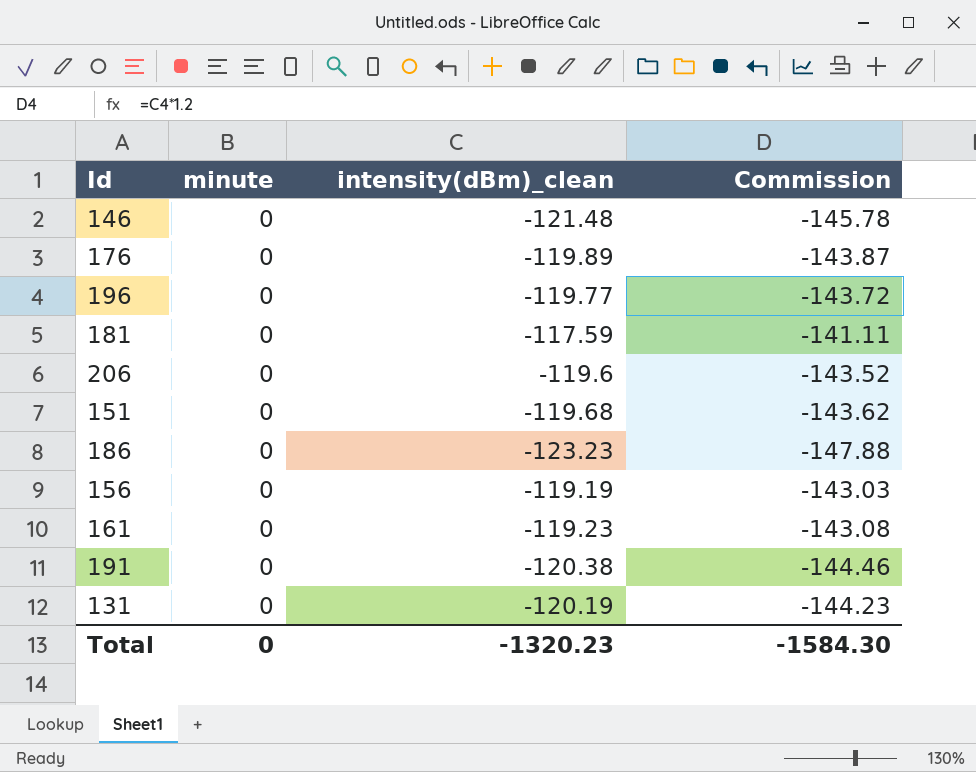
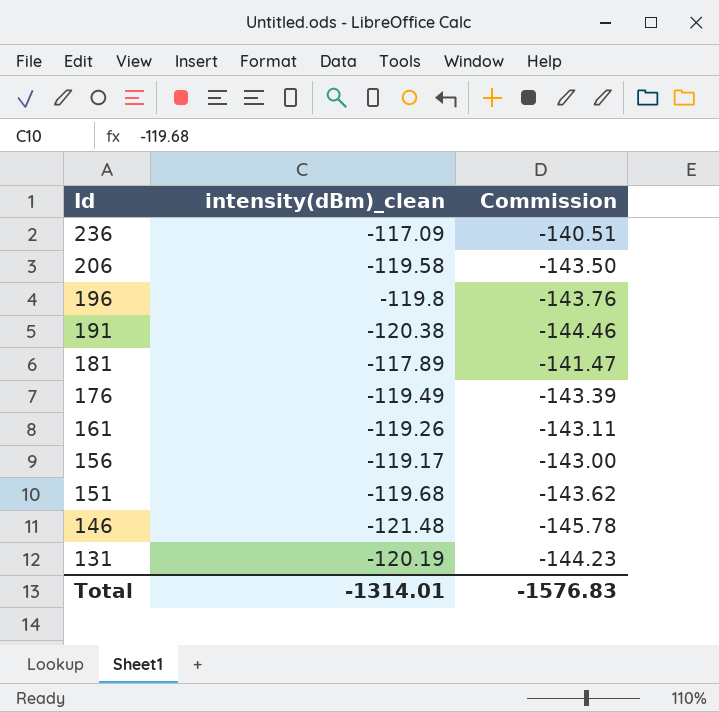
row order: none -> Id descending
column minute | position: 2 -> none
row 186: 0 | -123.23 | -147.88 -> none
row 236: none -> -117.09 | -140.51
206 | intensity(dBm)_clean: -119.6 -> -119.58
206 | Commission: -143.52 -> -143.50
196 | intensity(dBm)_clean: -119.77 -> -119.8
196 | Commission: -143.72 -> -143.76
181 | intensity(dBm)_clean: -117.59 -> -117.89
181 | Commission: -141.11 -> -141.47
176 | intensity(dBm)_clean: -119.89 -> -119.49
176 | Commission: -143.87 -> -143.39
161 | intensity(dBm)_clean: -119.23 -> -119.26
161 | Commission: -143.08 -> -143.11
156 | intensity(dBm)_clean: -119.19 -> -119.17
156 | Commission: -143.03 -> -143.00
Total | intensity(dBm)_clean: -1320.23 -> -1314.01
Total | Commission: -1584.30 -> -1576.83

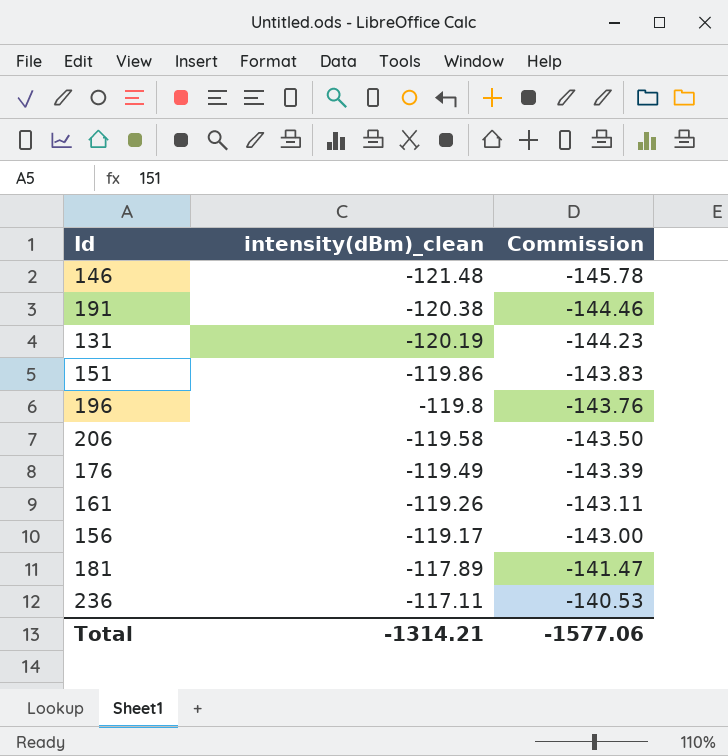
row order: Id descending -> intensity(dBm)_clean ascending
151 | intensity(dBm)_clean: -119.68 -> -119.86
151 | Commission: -143.62 -> -143.83
236 | intensity(dBm)_clean: -117.09 -> -117.11
236 | Commission: -140.51 -> -140.53
Total | intensity(dBm)_clean: -1314.01 -> -1314.21
Total | Commission: -1576.83 -> -1577.06

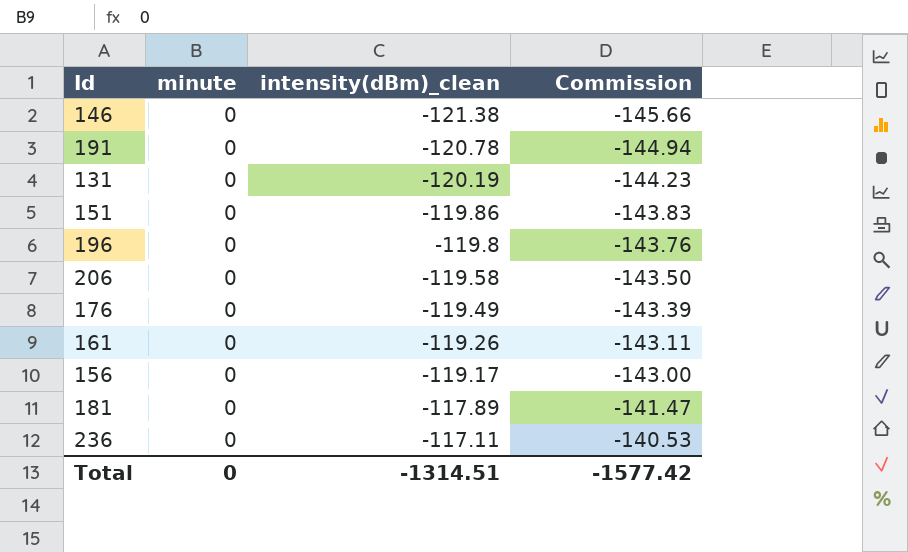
column minute | position: none -> 2
146 | intensity(dBm)_clean: -121.48 -> -121.38
146 | Commission: -145.78 -> -145.66
191 | intensity(dBm)_clean: -120.38 -> -120.78
191 | Commission: -144.46 -> -144.94
Total | intensity(dBm)_clean: -1314.21 -> -1314.51
Total | Commission: -1577.06 -> -1577.42

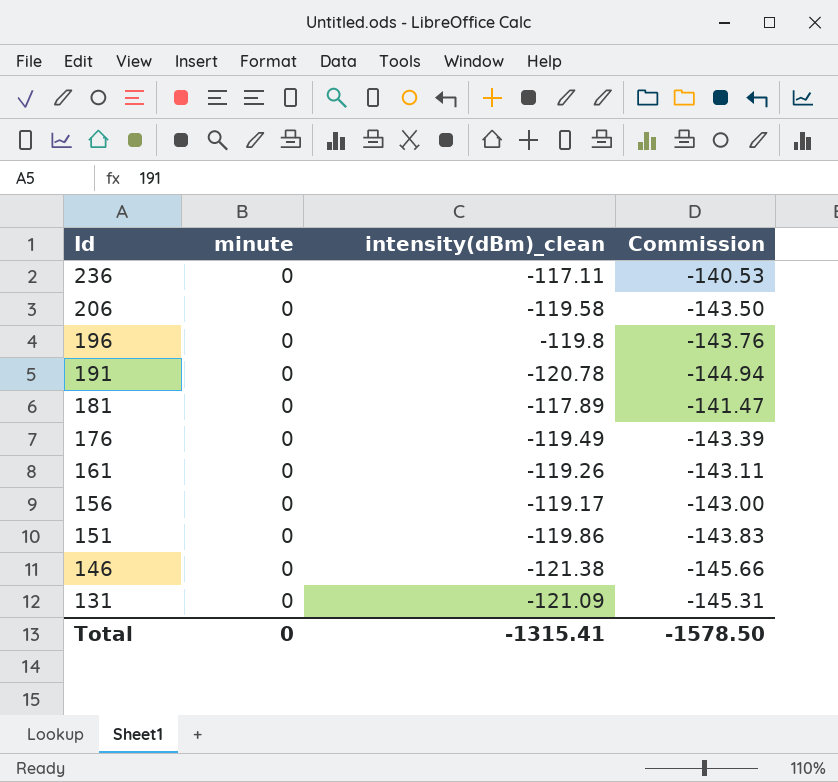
row order: intensity(dBm)_clean ascending -> Id descending
131 | intensity(dBm)_clean: -120.19 -> -121.09
131 | Commission: -144.23 -> -145.31
Total | intensity(dBm)_clean: -1314.51 -> -1315.41
Total | Commission: -1577.42 -> -1578.50

